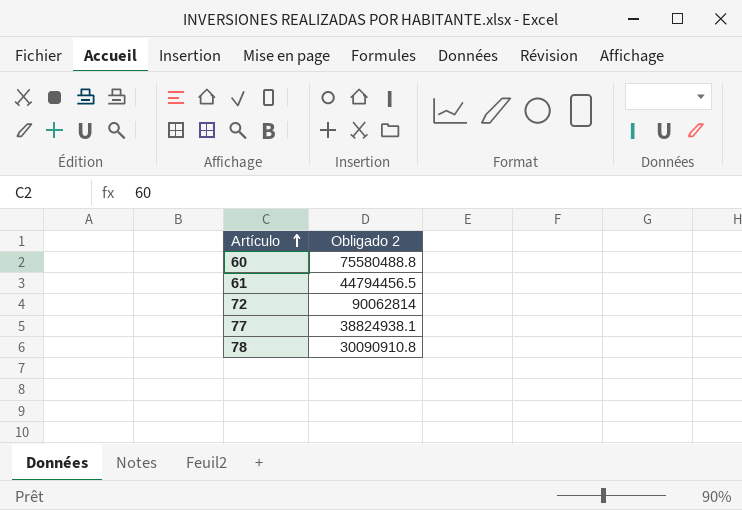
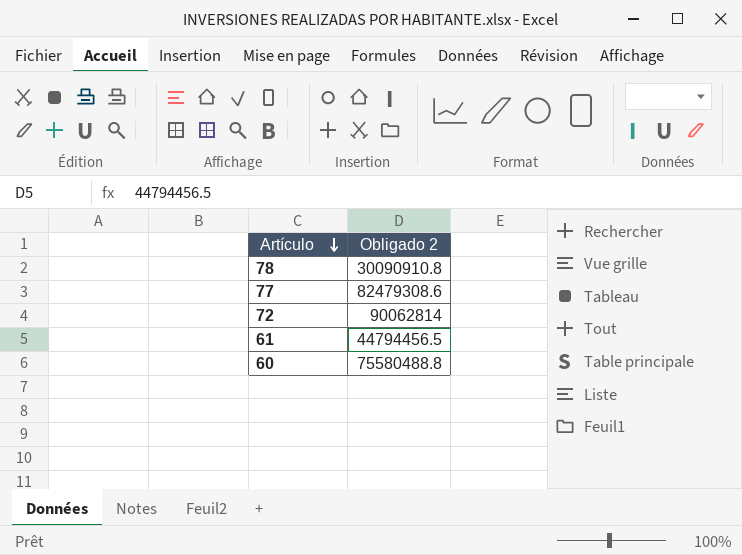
row order: Artículo ascending -> Artículo descending
77 | Obligado 2: 38824938.1 -> 82479308.6

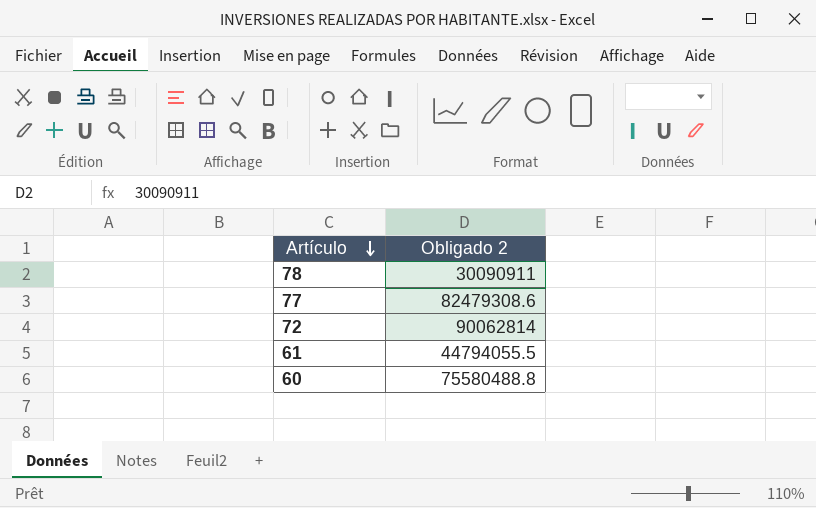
78 | Obligado 2: 30090910.8 -> 30090911
61 | Obligado 2: 44794456.5 -> 44794055.5

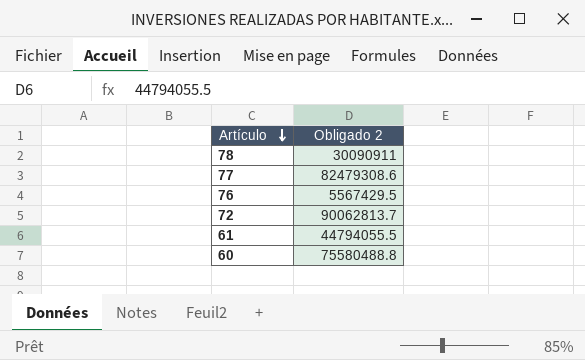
row 76: none -> 5567429.5
72 | Obligado 2: 90062814 -> 90062813.7

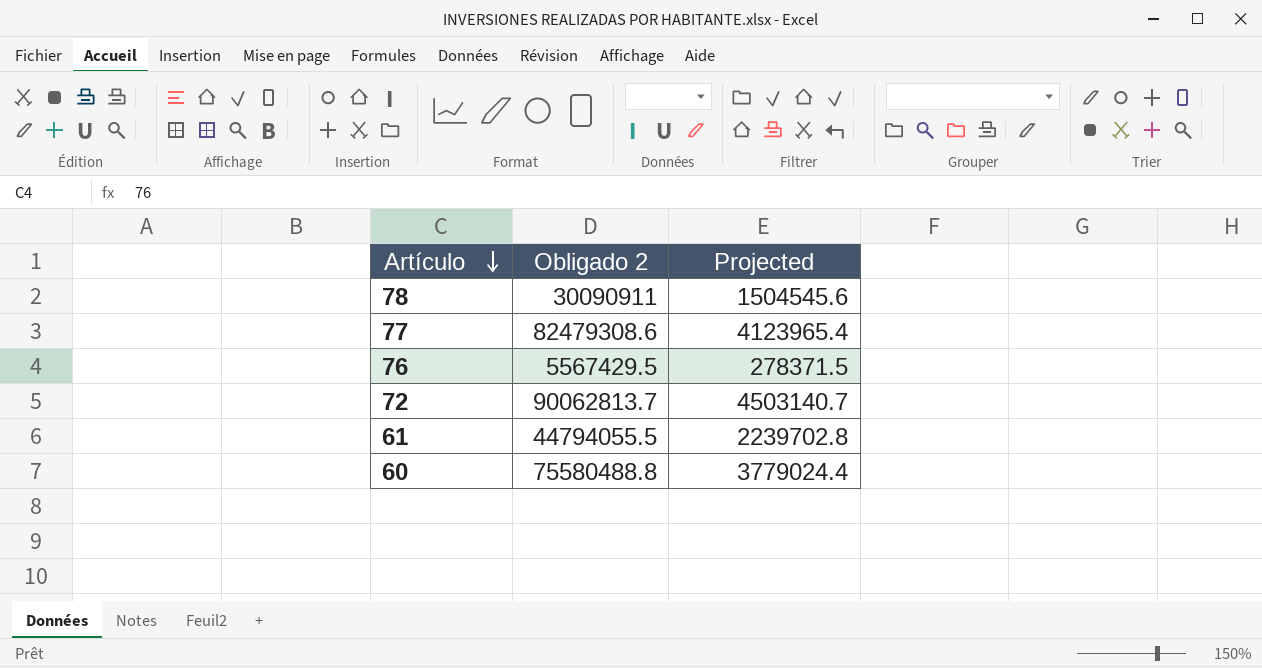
column Projected | formula: none -> [Obligado 2] * 0.05

